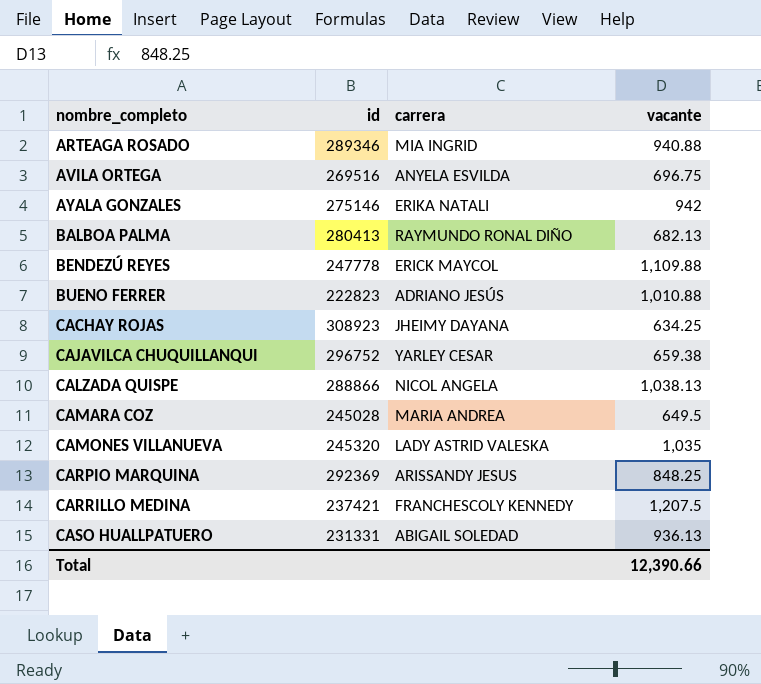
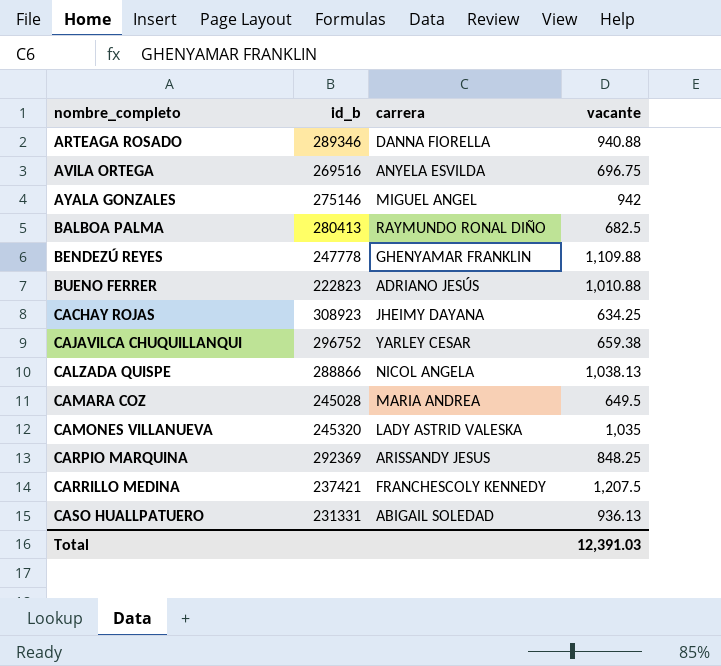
column name: id -> id_b
ARTEAGA ROSADO | carrera: MIA INGRID -> DANNA FIORELLA
AYALA GONZALES | carrera: ERIKA NATALI -> MIGUEL ANGEL
BALBOA PALMA | vacante: 682.13 -> 682.5
BENDEZÚ REYES | carrera: ERICK MAYCOL -> GHENYAMAR FRANKLIN
Total | vacante: 12,390.66 -> 12,391.03

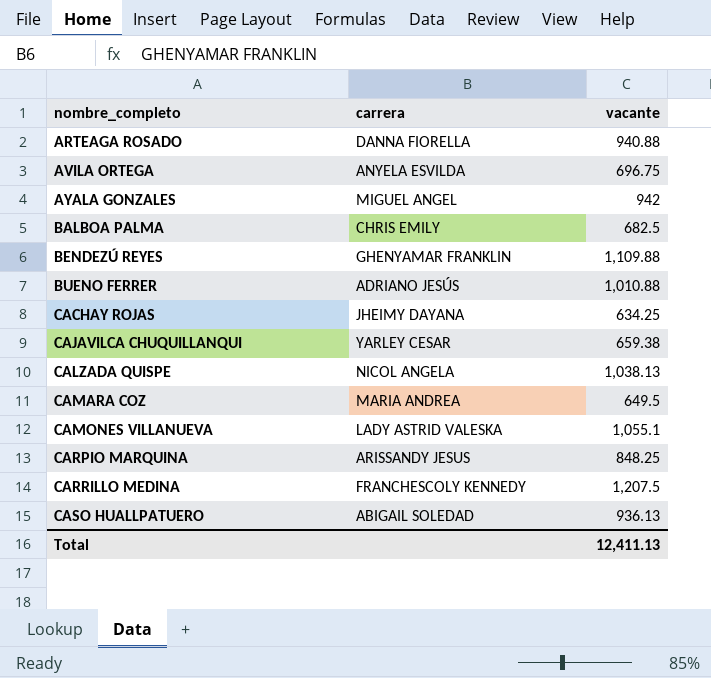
column id_b | position: 2 -> none
BALBOA PALMA | carrera: RAYMUNDO RONAL DIÑO -> CHRIS EMILY
CAMONES VILLANUEVA | vacante: 1,035 -> 1,055.1
Total | vacante: 12,391.03 -> 12,411.13

